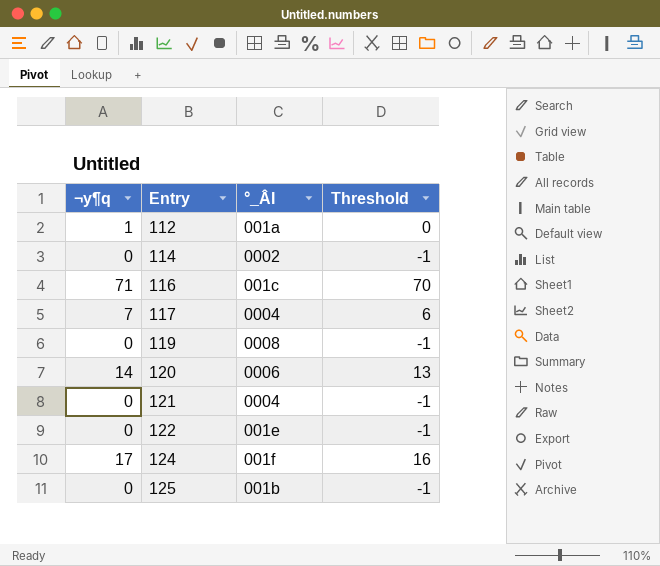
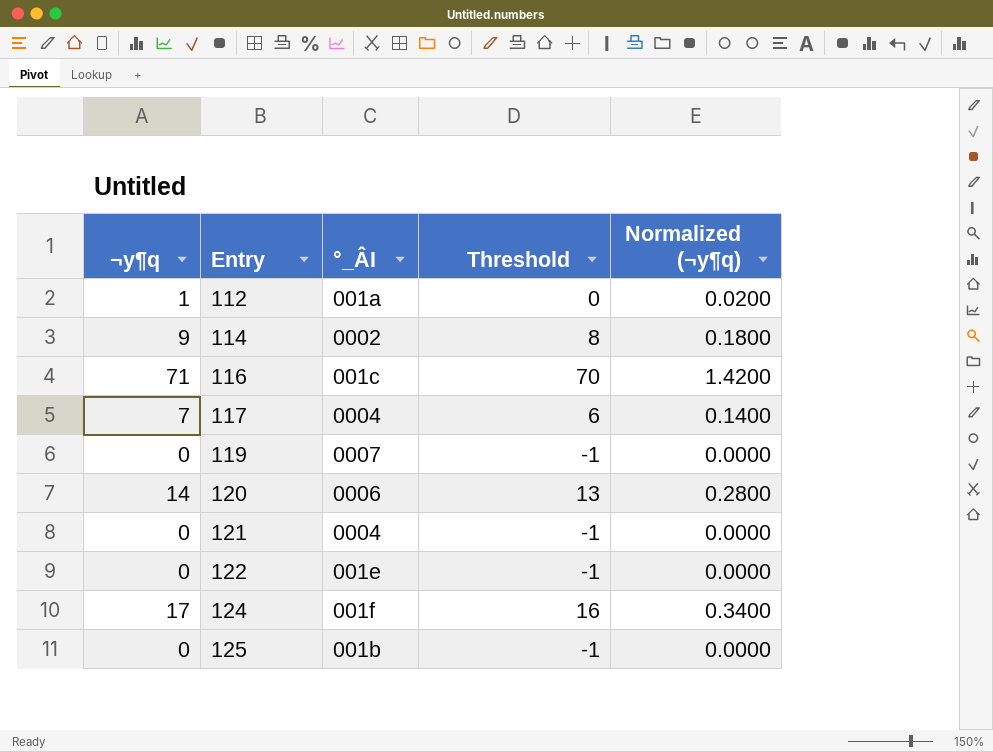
column Normalized (¬y¶q) | formula: none -> [¬y¶q] * 0.02
114 | ¬y¶q: 0 -> 9
114 | Threshold: -1 -> 8
119 | °_ÂI: 0008 -> 0007

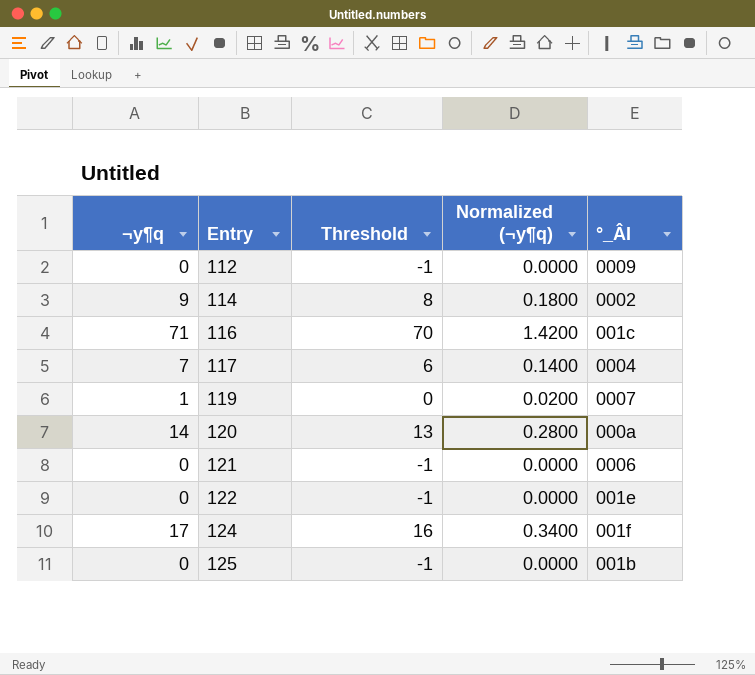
column °_ÂI | position: 3 -> 5
112 | ¬y¶q: 1 -> 0
112 | Threshold: 0 -> -1
112 | Normalized (¬y¶q): 0.0200 -> 0.0000
112 | °_ÂI: 001a -> 0009
119 | ¬y¶q: 0 -> 1
119 | Threshold: -1 -> 0
119 | Normalized (¬y¶q): 0.0000 -> 0.0200
120 | °_ÂI: 0006 -> 000a
121 | °_ÂI: 0004 -> 0006

